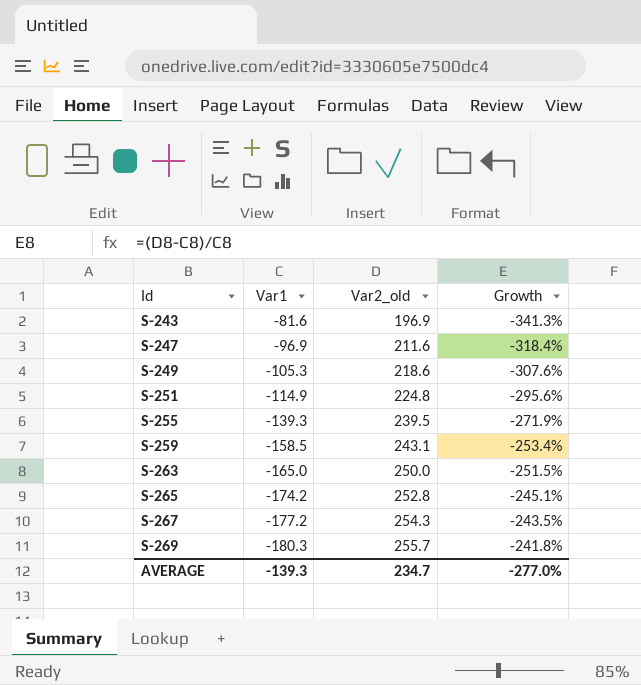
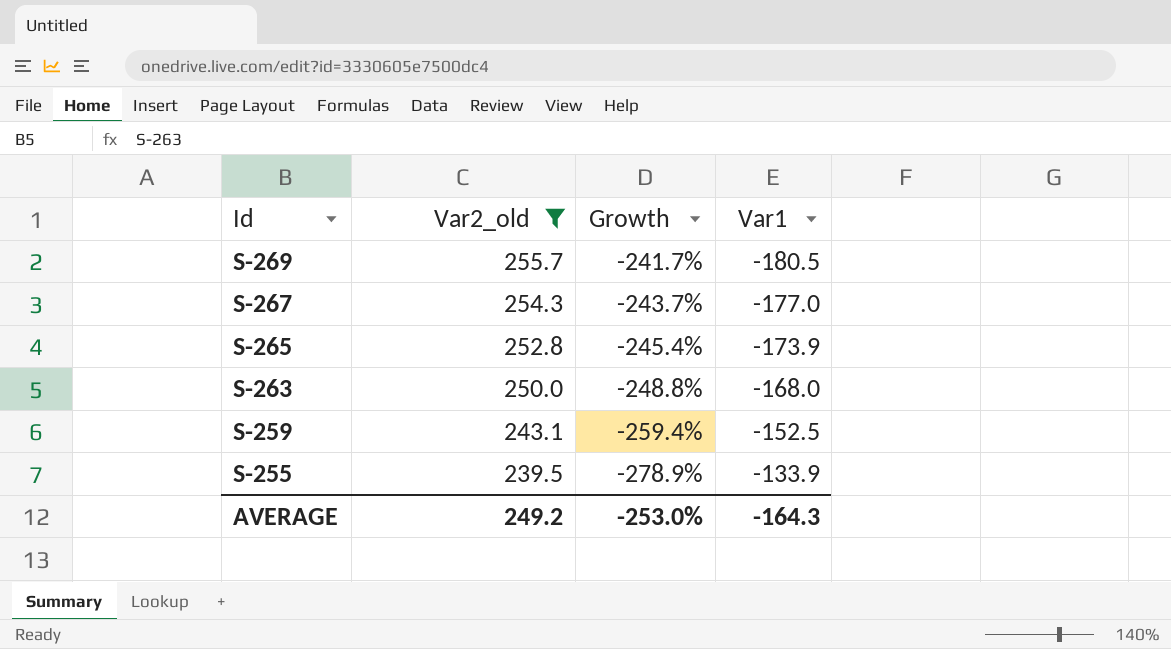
filter: none -> Var2_old >= 239.5
row order: Id ascending -> Id descending
column Var1 | position: 2 -> 4
S-269 | Growth: -241.8% -> -241.7%
S-269 | Var1: -180.3 -> -180.5
S-267 | Growth: -243.5% -> -243.7%
S-267 | Var1: -177.2 -> -177.0
S-265 | Growth: -245.1% -> -245.4%
S-265 | Var1: -174.2 -> -173.9
S-263 | Growth: -251.5% -> -248.8%
S-263 | Var1: -165.0 -> -168.0
S-259 | Growth: -253.4% -> -259.4%
S-259 | Var1: -158.5 -> -152.5
S-255 | Growth: -271.9% -> -278.9%
S-255 | Var1: -139.3 -> -133.9
AVERAGE | Var2_old: 234.7 -> 249.2
AVERAGE | Growth: -277.0% -> -253.0%
AVERAGE | Var1: -139.3 -> -164.3

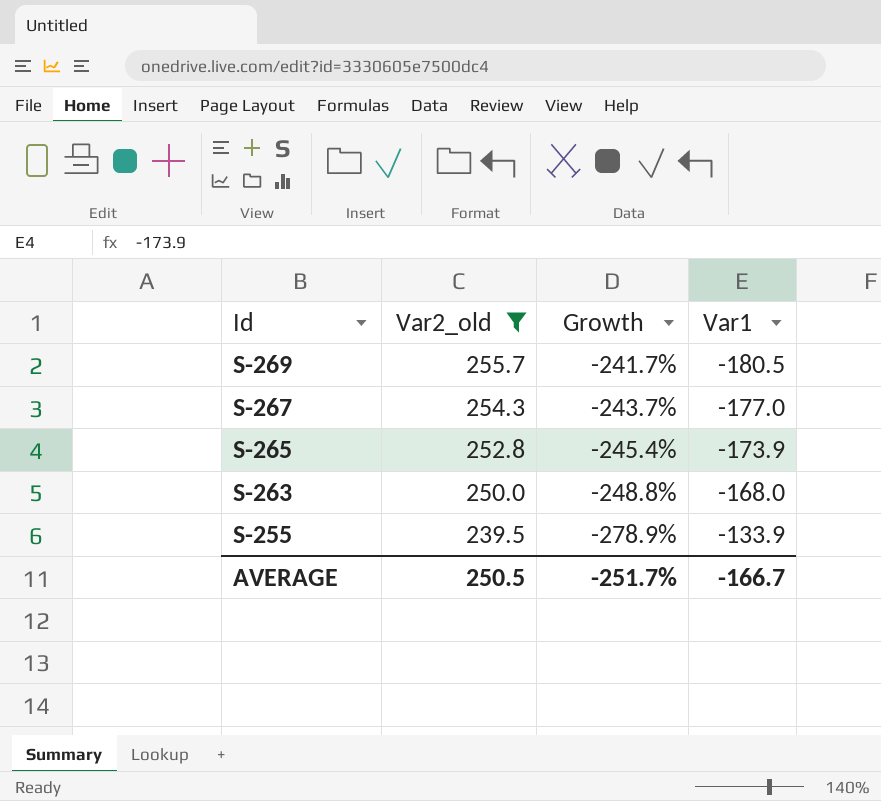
row S-259: 243.1 | -259.4% | -152.5 -> none
AVERAGE | Var2_old: 249.2 -> 250.5
AVERAGE | Growth: -253.0% -> -251.7%
AVERAGE | Var1: -164.3 -> -166.7

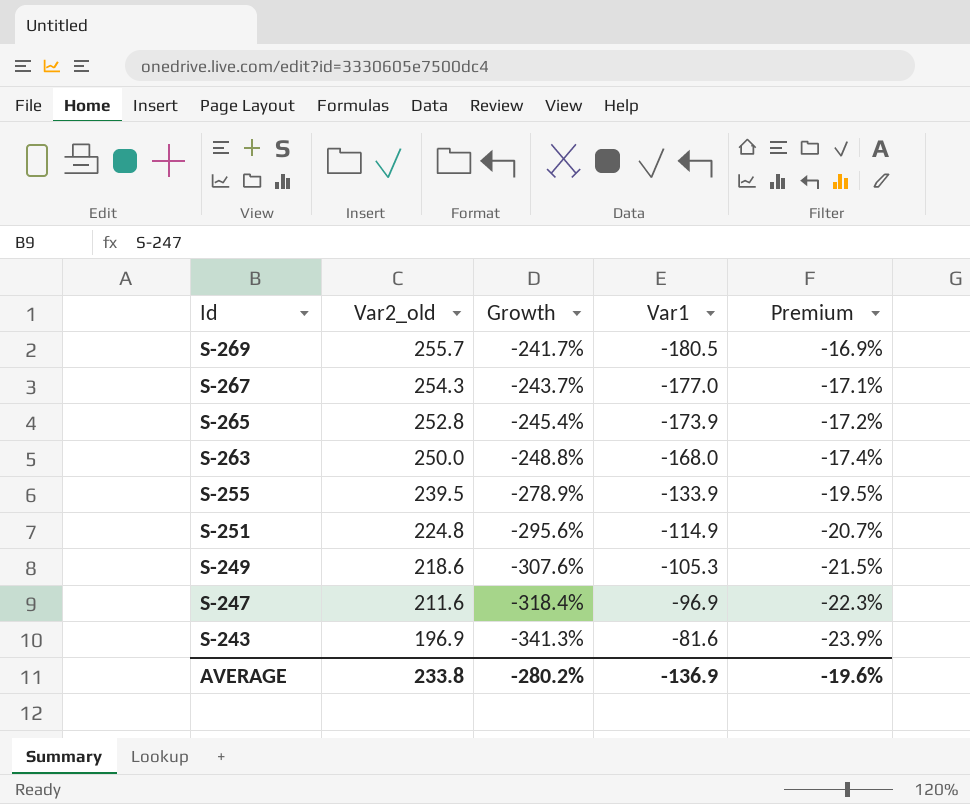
filter: Var2_old >= 239.5 -> none
column Premium | formula: none -> [Growth] * 0.07
AVERAGE | Var2_old: 250.5 -> 233.8
AVERAGE | Growth: -251.7% -> -280.2%
AVERAGE | Var1: -166.7 -> -136.9

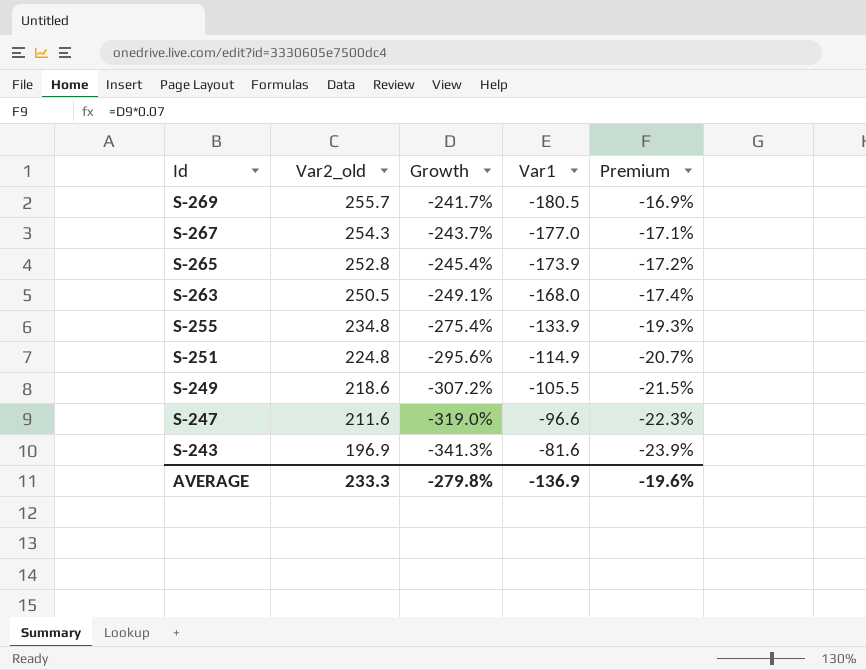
S-263 | Var2_old: 250.0 -> 250.5
S-263 | Growth: -248.8% -> -249.1%
S-255 | Var2_old: 239.5 -> 234.8
S-255 | Growth: -278.9% -> -275.4%
S-255 | Premium: -19.5% -> -19.3%
S-249 | Growth: -307.6% -> -307.2%
S-249 | Var1: -105.3 -> -105.5
S-247 | Growth: -318.4% -> -319.0%
S-247 | Var1: -96.9 -> -96.6
AVERAGE | Var2_old: 233.8 -> 233.3
AVERAGE | Growth: -280.2% -> -279.8%

